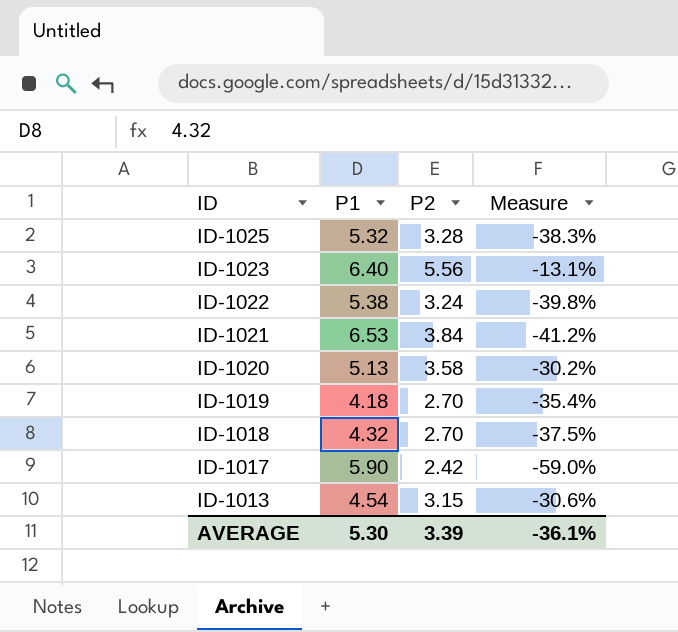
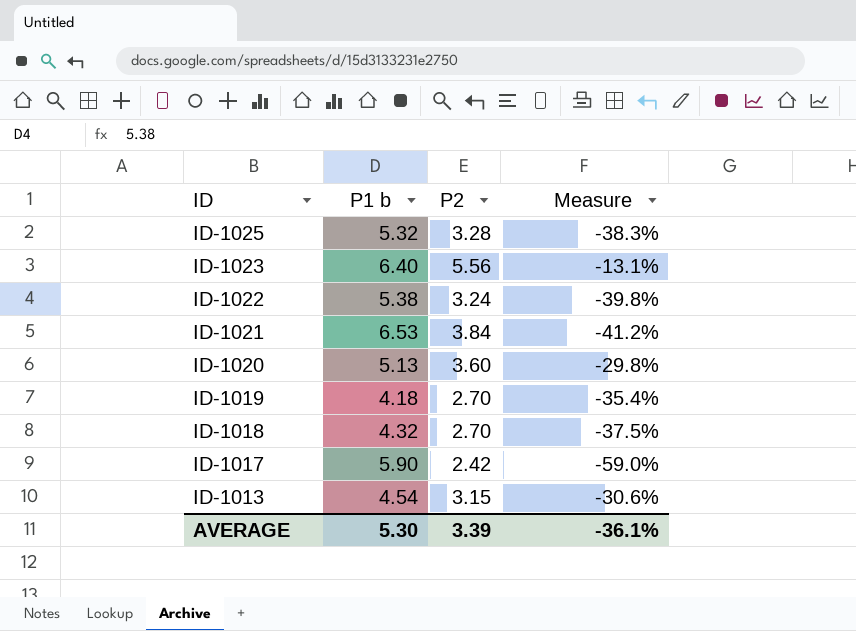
column name: P1 -> P1 b
ID-1020 | P2: 3.58 -> 3.60
ID-1020 | Measure: -30.2% -> -29.8%

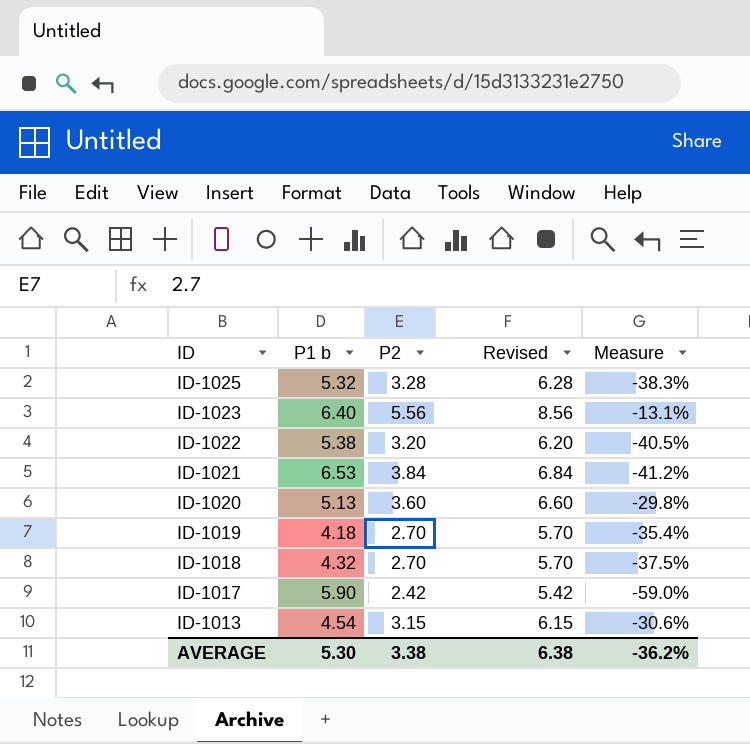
column Revised | formula: none -> [P2] + 3
ID-1022 | P2: 3.24 -> 3.20
ID-1022 | Measure: -39.8% -> -40.5%
AVERAGE | P2: 3.39 -> 3.38
AVERAGE | Measure: -36.1% -> -36.2%

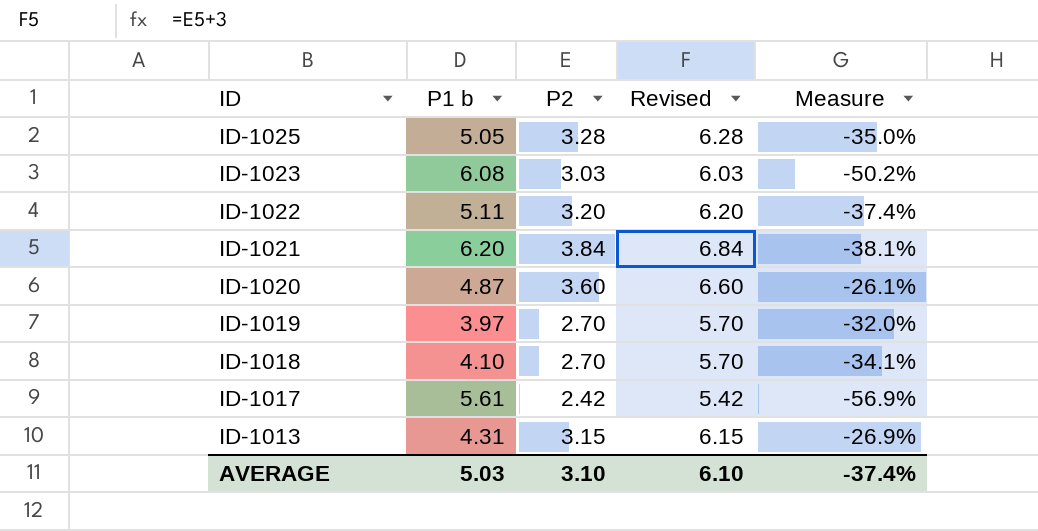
ID-1025 | P1 b: 5.32 -> 5.05
ID-1025 | Measure: -38.3% -> -35.0%
ID-1023 | P1 b: 6.40 -> 6.08
ID-1023 | P2: 5.56 -> 3.03
ID-1023 | Revised: 8.56 -> 6.03
ID-1023 | Measure: -13.1% -> -50.2%
ID-1022 | P1 b: 5.38 -> 5.11
ID-1022 | Measure: -40.5% -> -37.4%
ID-1021 | P1 b: 6.53 -> 6.20
ID-1021 | Measure: -41.2% -> -38.1%
ID-1020 | P1 b: 5.13 -> 4.87
ID-1020 | Measure: -29.8% -> -26.1%
ID-1019 | P1 b: 4.18 -> 3.97
ID-1019 | Measure: -35.4% -> -32.0%
ID-1018 | P1 b: 4.32 -> 4.10
ID-1018 | Measure: -37.5% -> -34.1%
ID-1017 | P1 b: 5.90 -> 5.61
ID-1017 | Measure: -59.0% -> -56.9%
ID-1013 | P1 b: 4.54 -> 4.31
ID-1013 | Measure: -30.6% -> -26.9%
AVERAGE | P1 b: 5.30 -> 5.03
AVERAGE | P2: 3.38 -> 3.10
AVERAGE | Revised: 6.38 -> 6.10
AVERAGE | Measure: -36.2% -> -37.4%

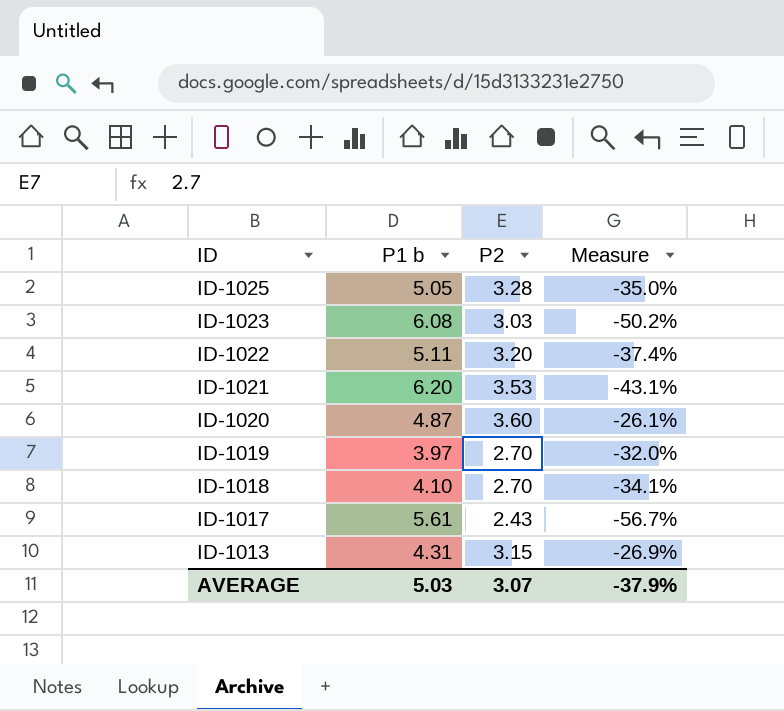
column Revised | formula: [P2] + 3 -> none
ID-1021 | P2: 3.84 -> 3.53
ID-1021 | Measure: -38.1% -> -43.1%
ID-1017 | P2: 2.42 -> 2.43
ID-1017 | Measure: -56.9% -> -56.7%
AVERAGE | P2: 3.10 -> 3.07
AVERAGE | Measure: -37.4% -> -37.9%

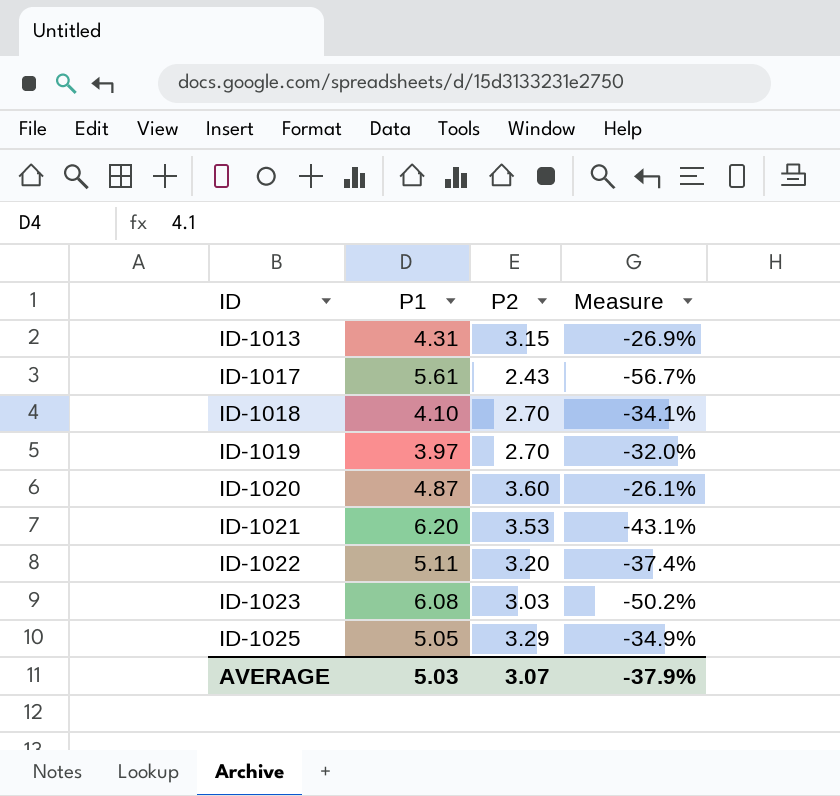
row order: ID descending -> ID ascending
column name: P1 b -> P1
ID-1025 | P2: 3.28 -> 3.29
ID-1025 | Measure: -35.0% -> -34.9%

